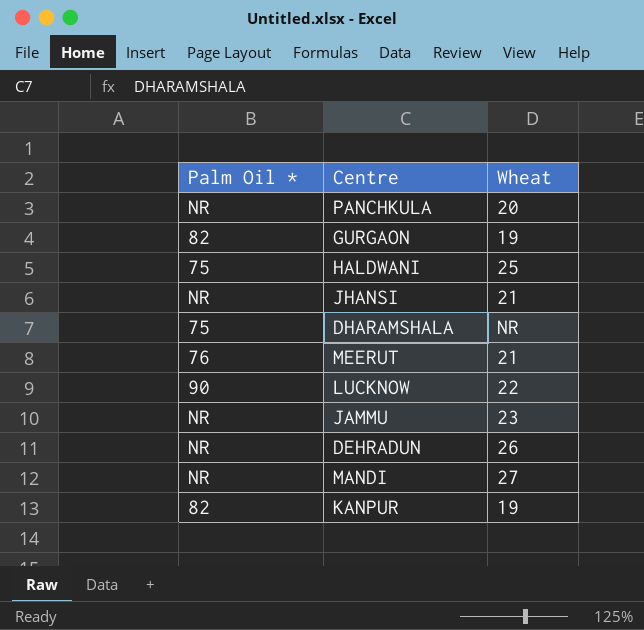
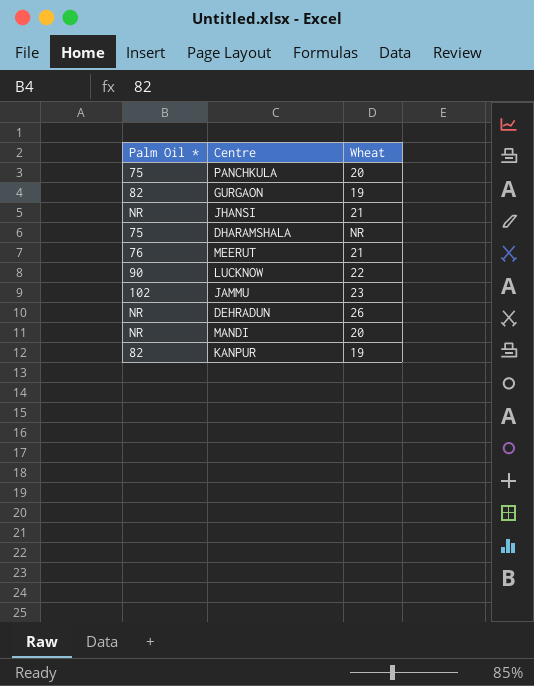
row HALDWANI: 75 | 25 -> none
PANCHKULA | Palm Oil *: NR -> 75
JAMMU | Palm Oil *: NR -> 102
MANDI | Wheat: 27 -> 20

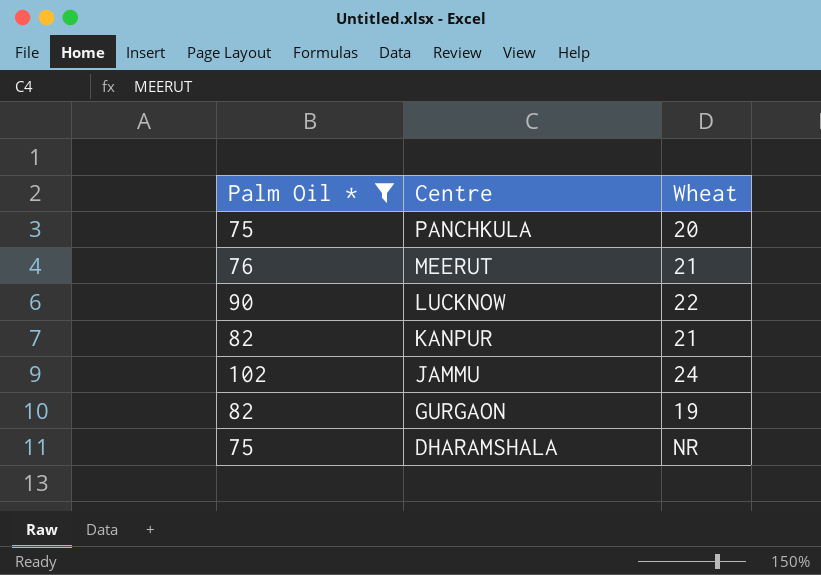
filter: none -> Palm Oil * != NR
row order: none -> Centre descending
KANPUR | Wheat: 19 -> 21
JAMMU | Wheat: 23 -> 24

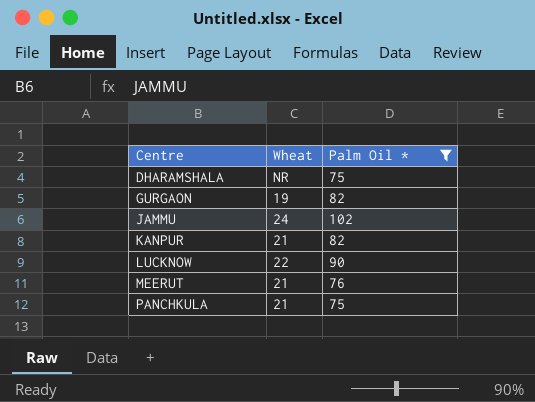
row order: Centre descending -> Centre ascending
column Palm Oil * | position: 1 -> 3
PANCHKULA | Wheat: 20 -> 21

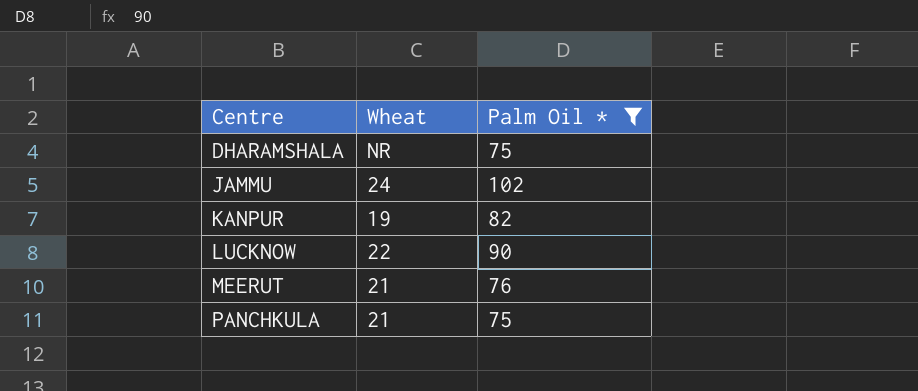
row GURGAON: 19 | 82 -> none
KANPUR | Wheat: 21 -> 19

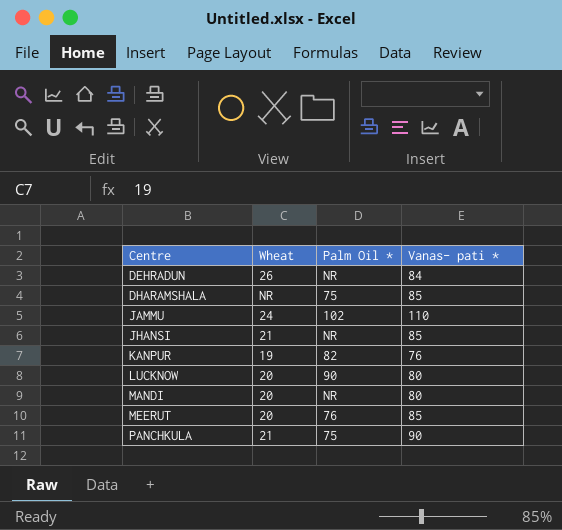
filter: Palm Oil * != NR -> none
column Vanas- pati * | position: none -> 4
LUCKNOW | Wheat: 22 -> 20
MEERUT | Wheat: 21 -> 20

